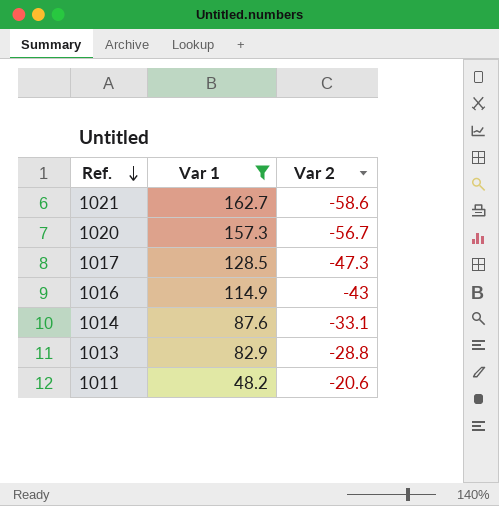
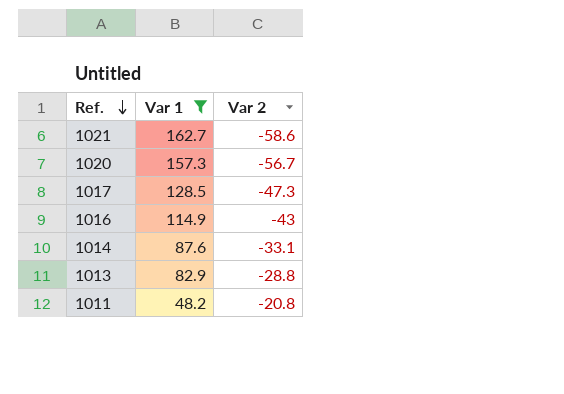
1011 | Var 2: -20.6 -> -20.8

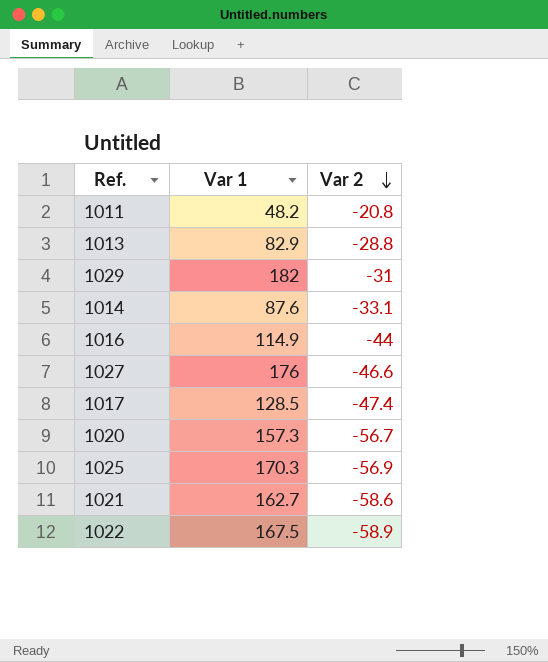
filter: Var 1 <= 162.7 -> none
row order: Ref. descending -> Var 2 descending
1016 | Var 2: -43 -> -44
1017 | Var 2: -47.3 -> -47.4

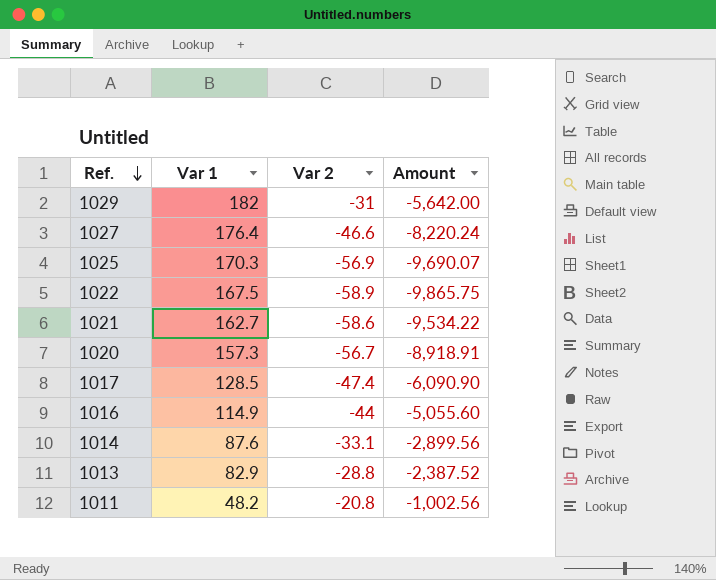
row order: Var 2 descending -> Ref. descending
column Amount | formula: none -> [Var 1] * [Var 2]
1027 | Var 1: 176 -> 176.4

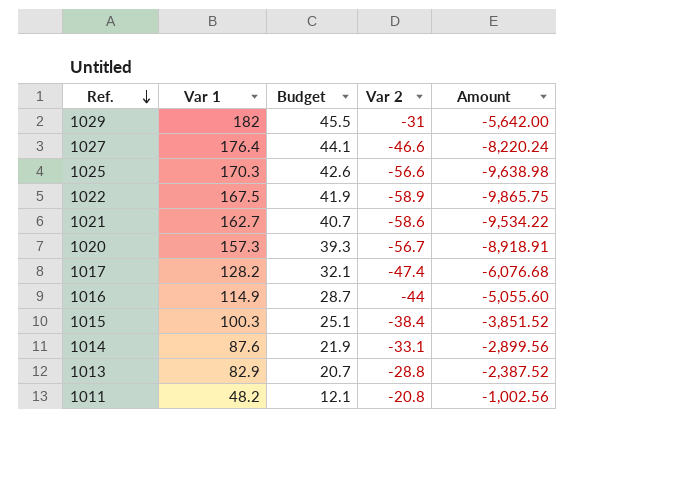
column Budget | formula: none -> [Var 1] * 0.25
1025 | Var 2: -56.9 -> -56.6
1025 | Amount: -9,690.07 -> -9,638.98
1017 | Var 1: 128.5 -> 128.2
1017 | Amount: -6,090.90 -> -6,076.68
row 1015: none -> 100.3 | 25.1 | -38.4 | -3,851.52

